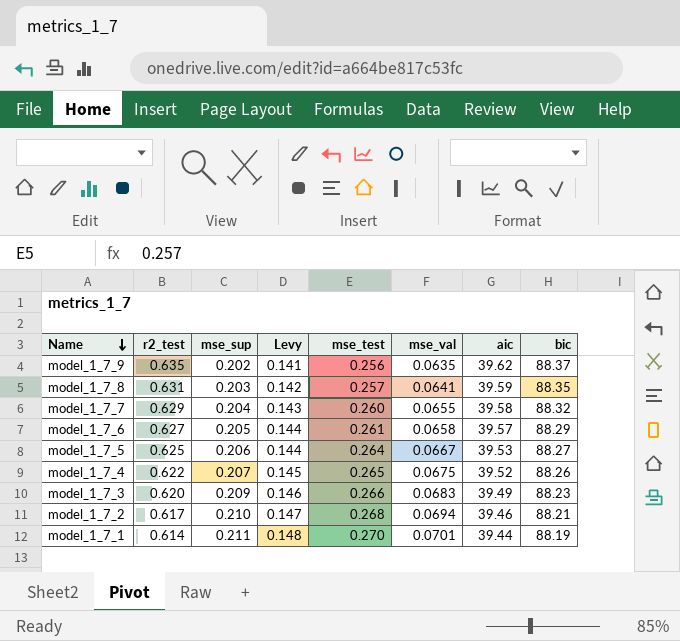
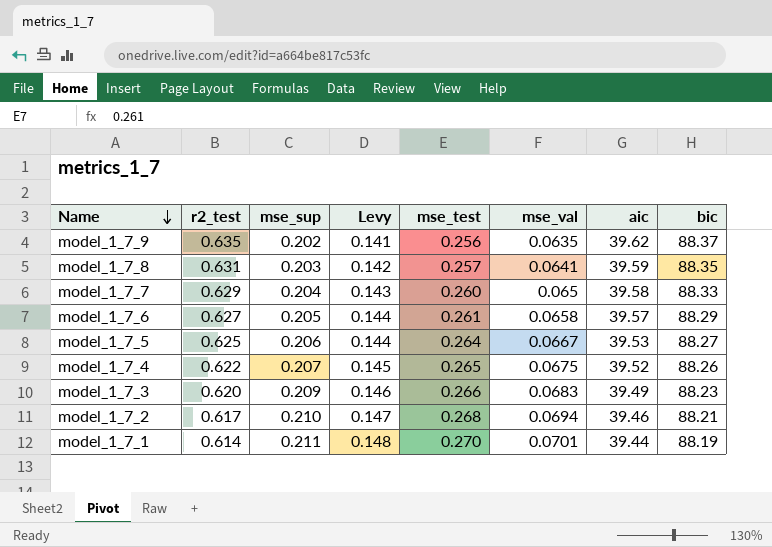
model_1_7_7 | mse_val: 0.0655 -> 0.065
model_1_7_7 | bic: 88.32 -> 88.33

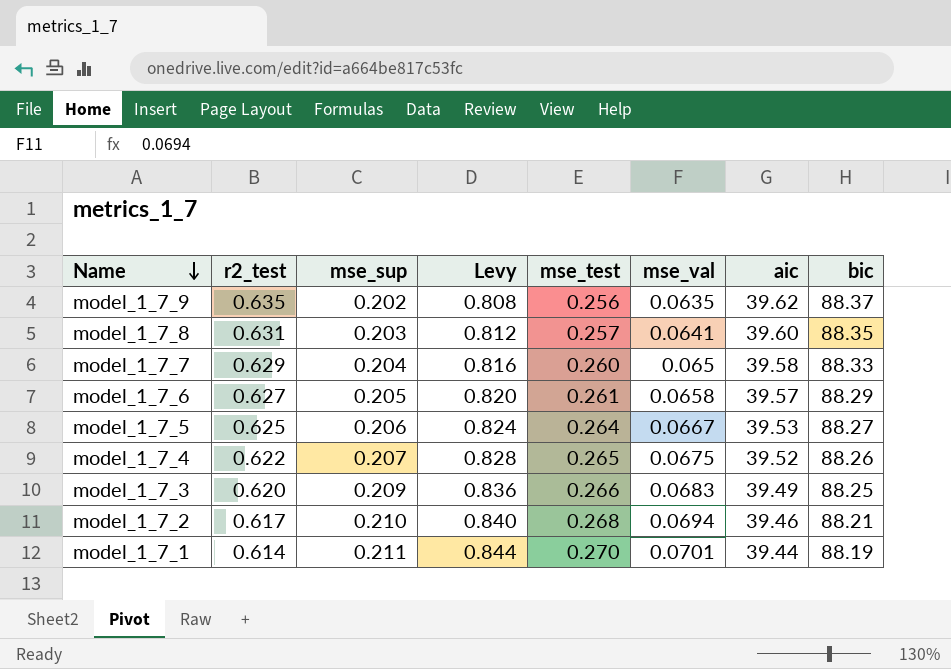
column Levy | formula: [mse_sup] * 0.7 -> [mse_sup] * 4
model_1_7_8 | aic: 39.59 -> 39.60
model_1_7_3 | bic: 88.23 -> 88.25

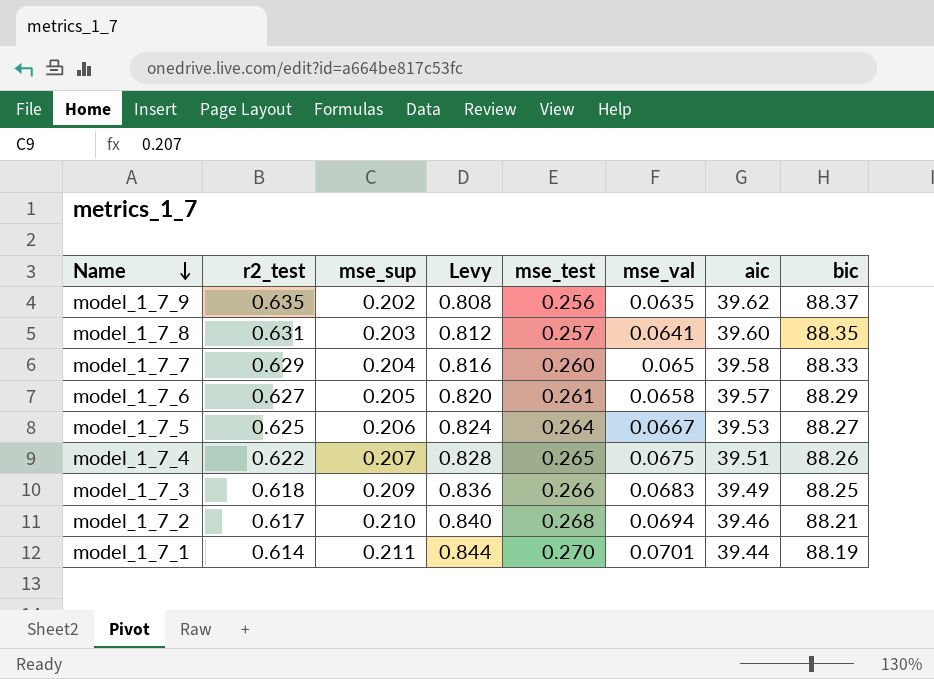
model_1_7_4 | aic: 39.52 -> 39.51
model_1_7_3 | r2_test: 0.620 -> 0.618

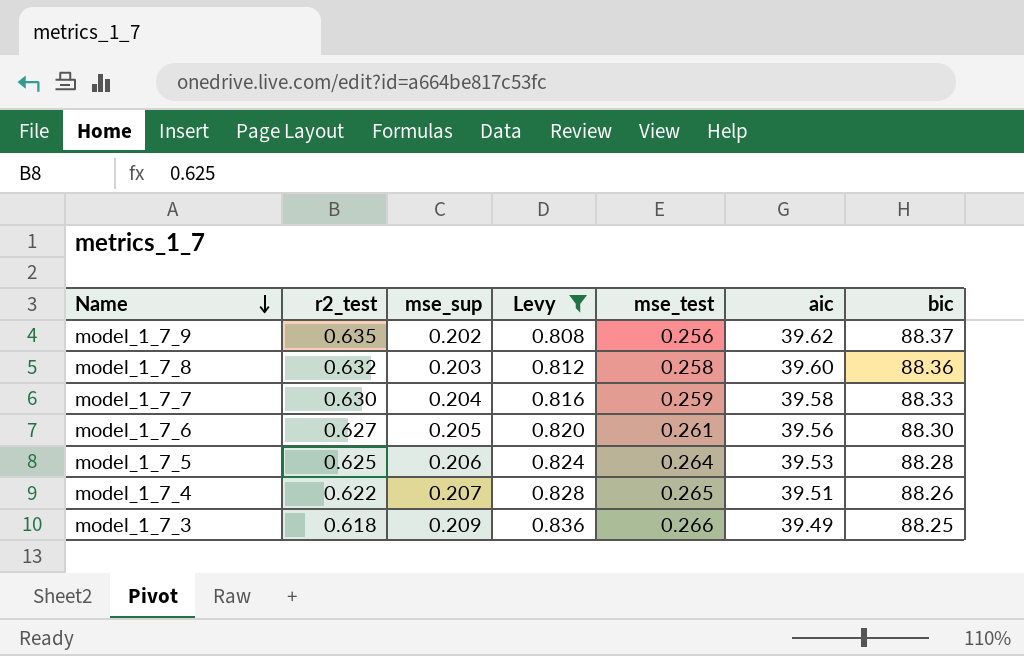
filter: none -> Levy <= 0.836
column mse_val | position: 6 -> none
model_1_7_8 | r2_test: 0.631 -> 0.632
model_1_7_8 | mse_test: 0.257 -> 0.258
model_1_7_8 | bic: 88.35 -> 88.36
model_1_7_7 | r2_test: 0.629 -> 0.630
model_1_7_7 | mse_test: 0.260 -> 0.259
model_1_7_6 | aic: 39.57 -> 39.56
model_1_7_6 | bic: 88.29 -> 88.30
model_1_7_5 | bic: 88.27 -> 88.28

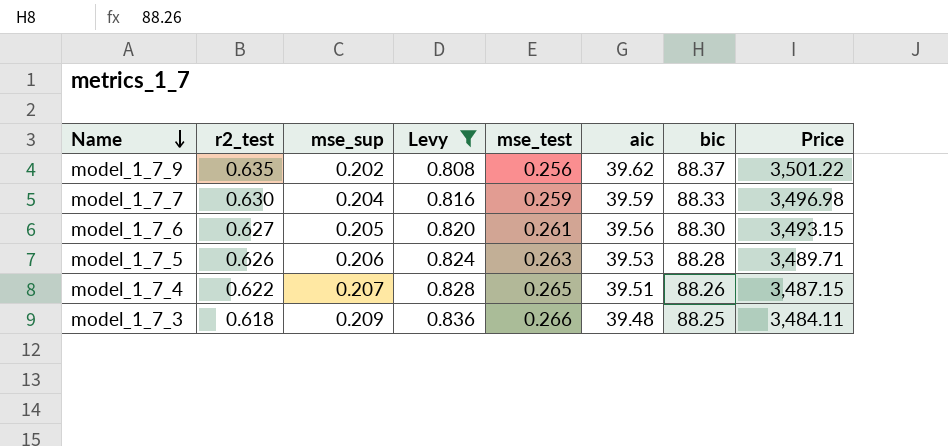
column Price | formula: none -> [aic] * [bic]
row model_1_7_8: 0.632 | 0.203 | 0.812 | 0.258 | 39.60 | 88.36 -> none
model_1_7_7 | aic: 39.58 -> 39.59
model_1_7_5 | r2_test: 0.625 -> 0.626
model_1_7_5 | mse_test: 0.264 -> 0.263
model_1_7_3 | aic: 39.49 -> 39.48

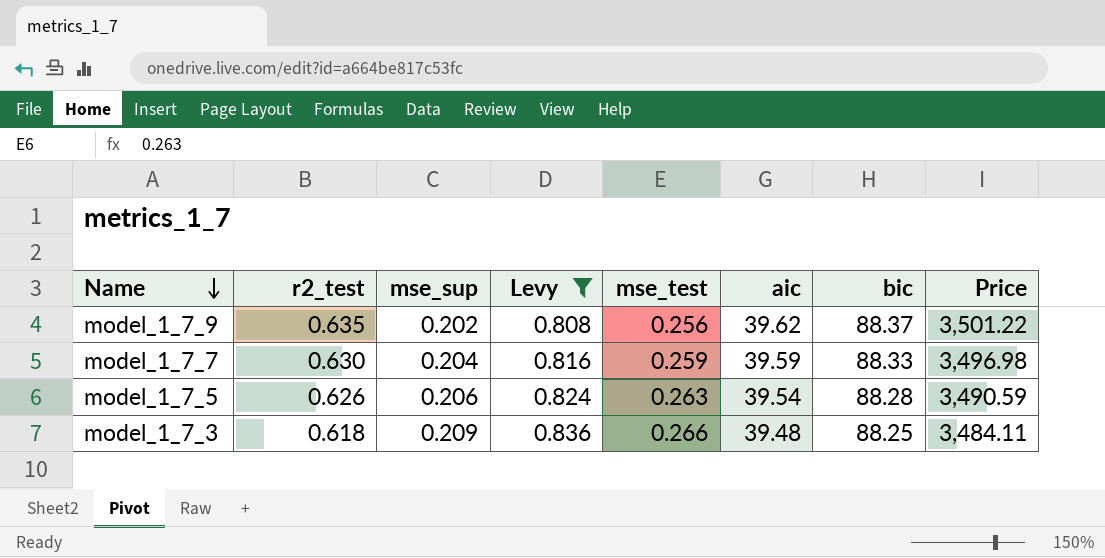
row model_1_7_6: 0.627 | 0.205 | 0.820 | 0.261 | 39.56 | 88.30 | 3,493.15 -> none
row model_1_7_4: 0.622 | 0.207 | 0.828 | 0.265 | 39.51 | 88.26 | 3,487.15 -> none
model_1_7_5 | aic: 39.53 -> 39.54
model_1_7_5 | Price: 3,489.71 -> 3,490.59

